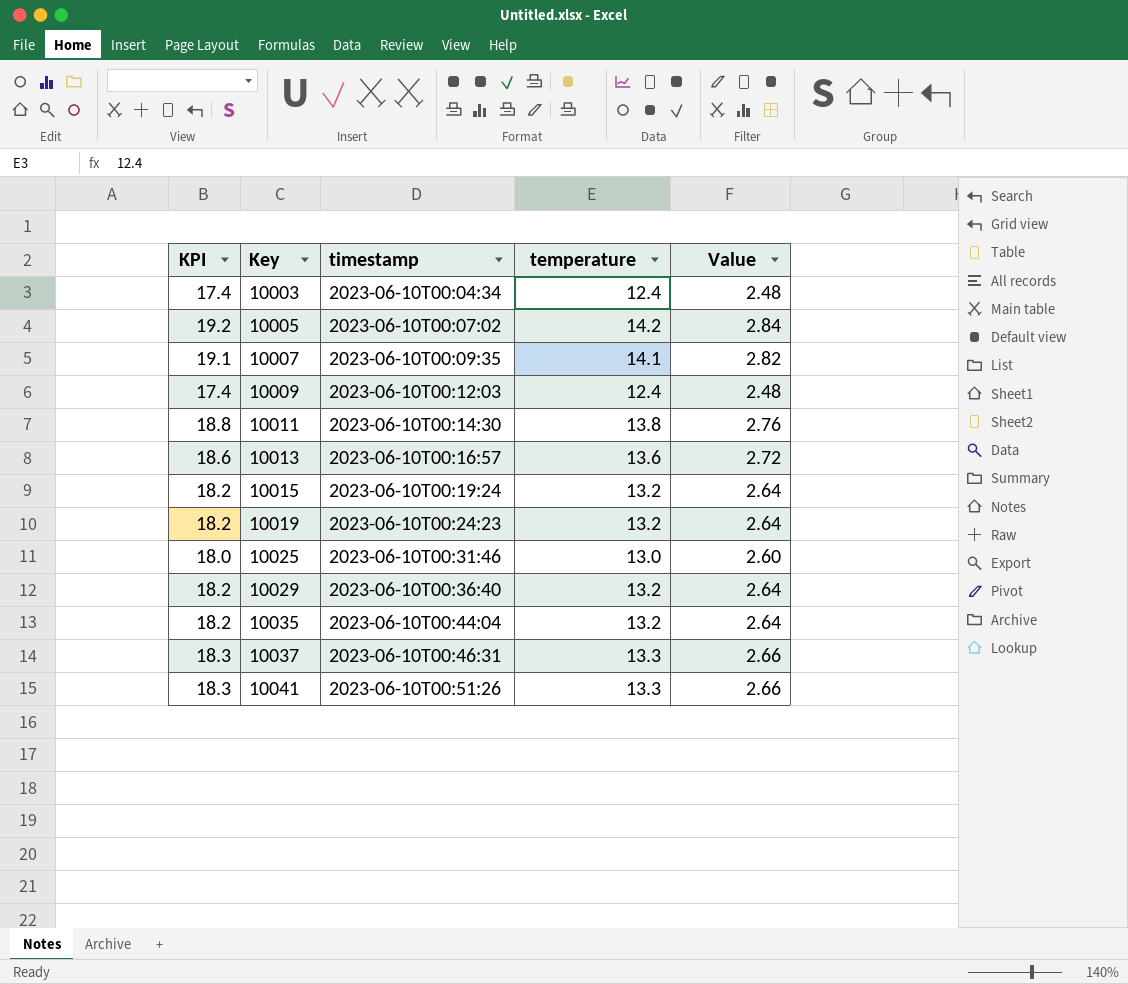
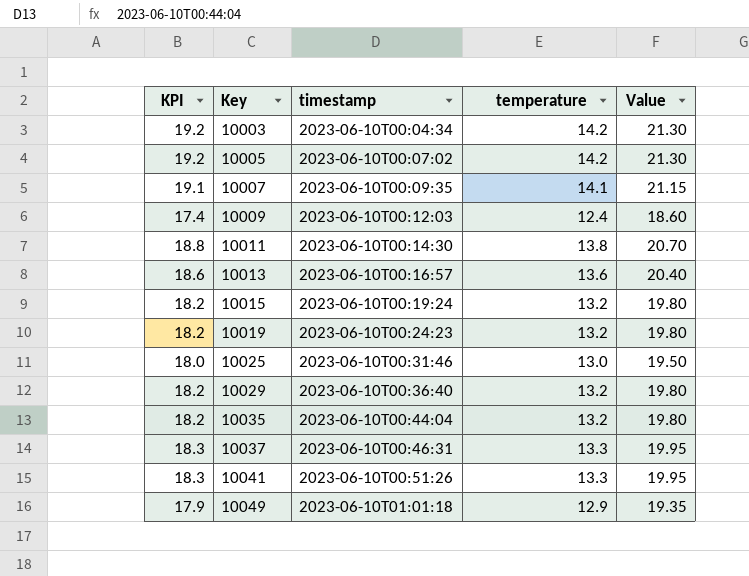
column Value | formula: [temperature] * 0.2 -> [temperature] * 1.5
10003 | KPI: 17.4 -> 19.2
10003 | temperature: 12.4 -> 14.2
row 10049: none -> 17.9 | 2023-06-10T01:01:18 | 12.9 | 19.35

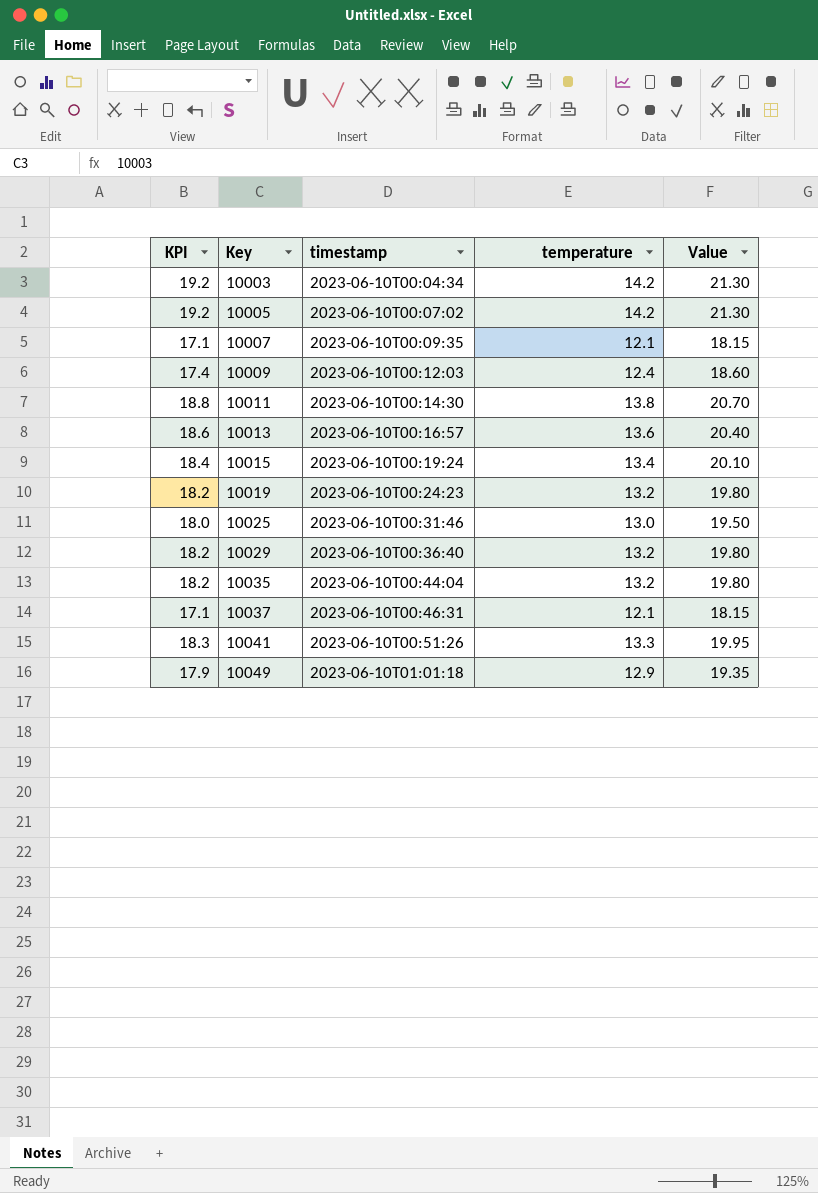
10007 | KPI: 19.1 -> 17.1
10007 | temperature: 14.1 -> 12.1
10007 | Value: 21.15 -> 18.15
10015 | KPI: 18.2 -> 18.4
10015 | temperature: 13.2 -> 13.4
10015 | Value: 19.80 -> 20.10
10037 | KPI: 18.3 -> 17.1
10037 | temperature: 13.3 -> 12.1
10037 | Value: 19.95 -> 18.15

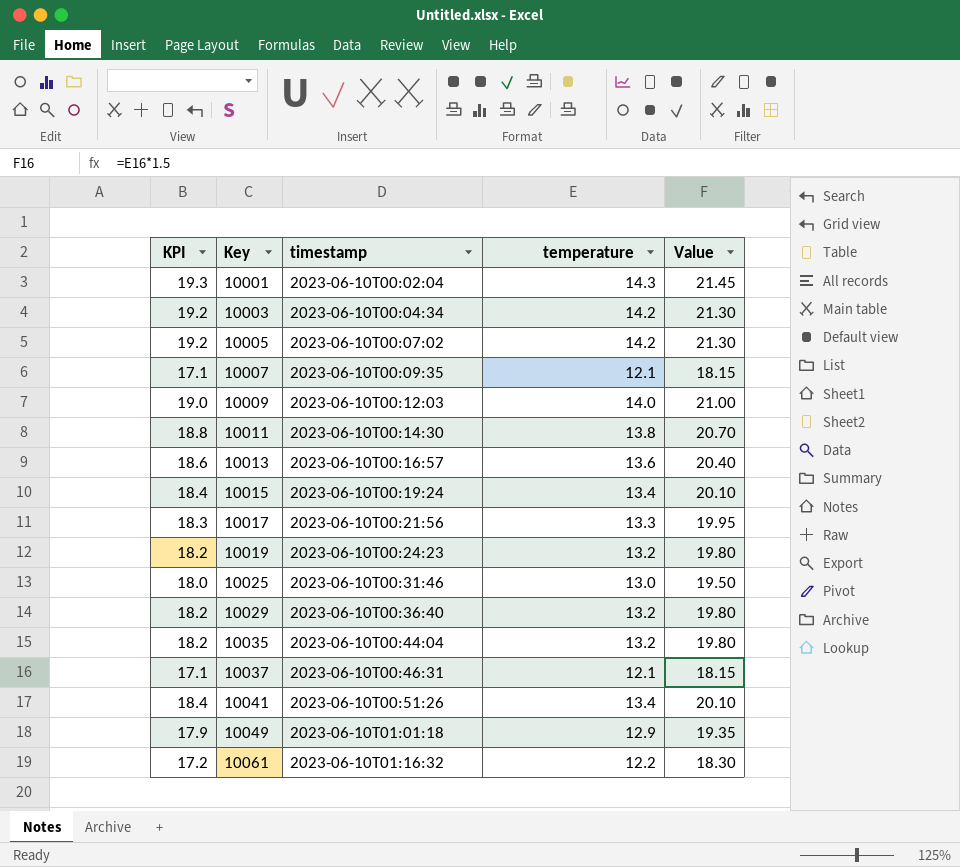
row 10001: none -> 19.3 | 2023-06-10T00:02:04 | 14.3 | 21.45
10009 | KPI: 17.4 -> 19.0
10009 | temperature: 12.4 -> 14.0
10009 | Value: 18.60 -> 21.00
row 10017: none -> 18.3 | 2023-06-10T00:21:56 | 13.3 | 19.95
10041 | KPI: 18.3 -> 18.4
10041 | temperature: 13.3 -> 13.4
10041 | Value: 19.95 -> 20.10
row 10061: none -> 17.2 | 2023-06-10T01:16:32 | 12.2 | 18.30

